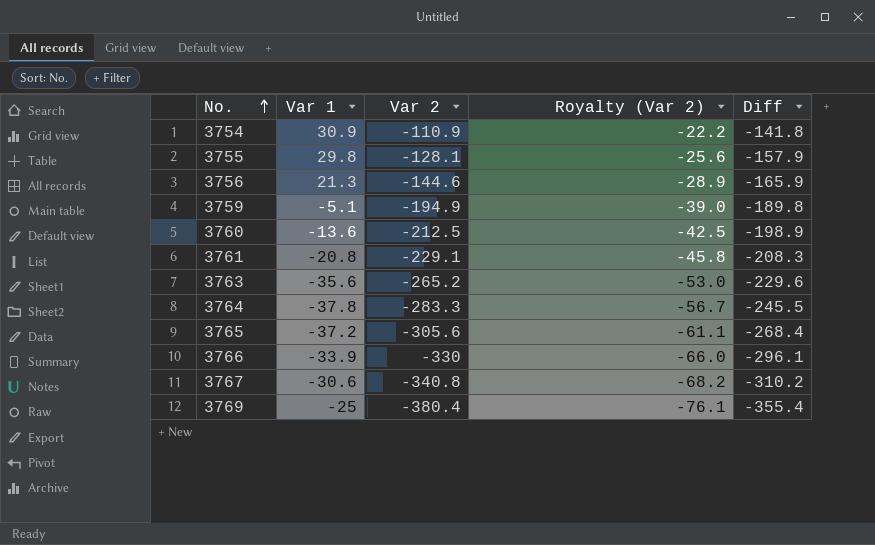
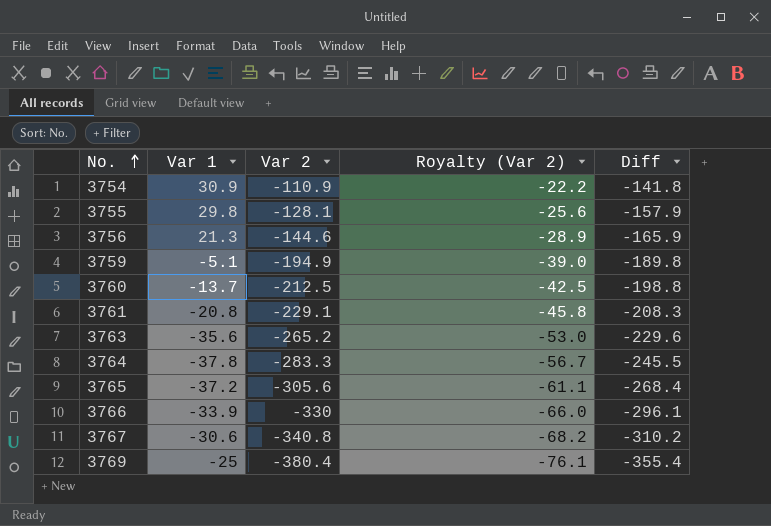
3760 | Var 1: -13.6 -> -13.7
3760 | Diff: -198.9 -> -198.8

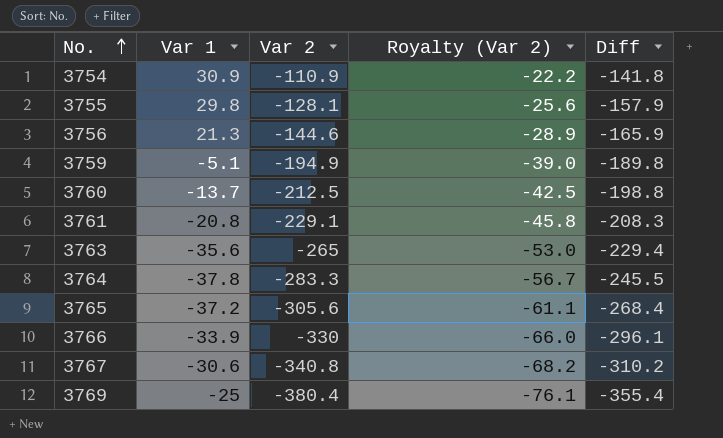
3763 | Var 2: -265.2 -> -265
3763 | Diff: -229.6 -> -229.4

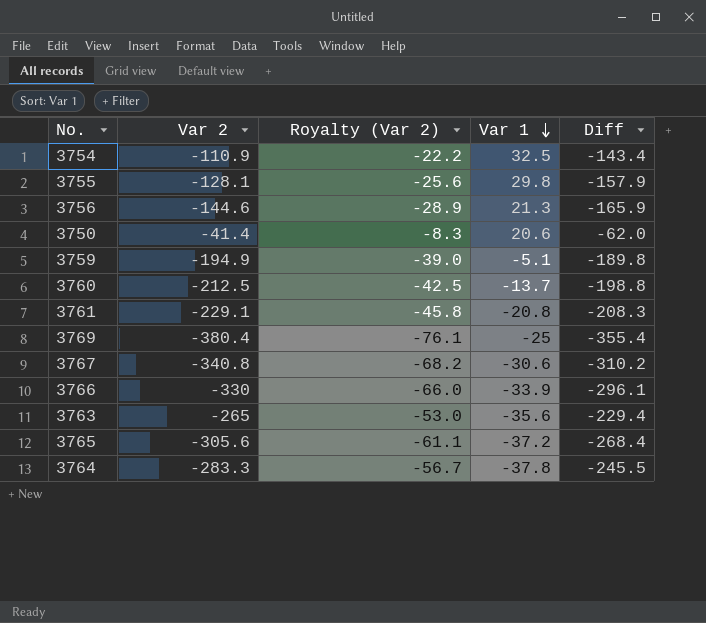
row order: No. ascending -> Var 1 descending
column Var 1 | position: 2 -> 4
3754 | Var 1: 30.9 -> 32.5
3754 | Diff: -141.8 -> -143.4
row 3750: none -> -41.4 | -8.3 | 20.6 | -62.0

